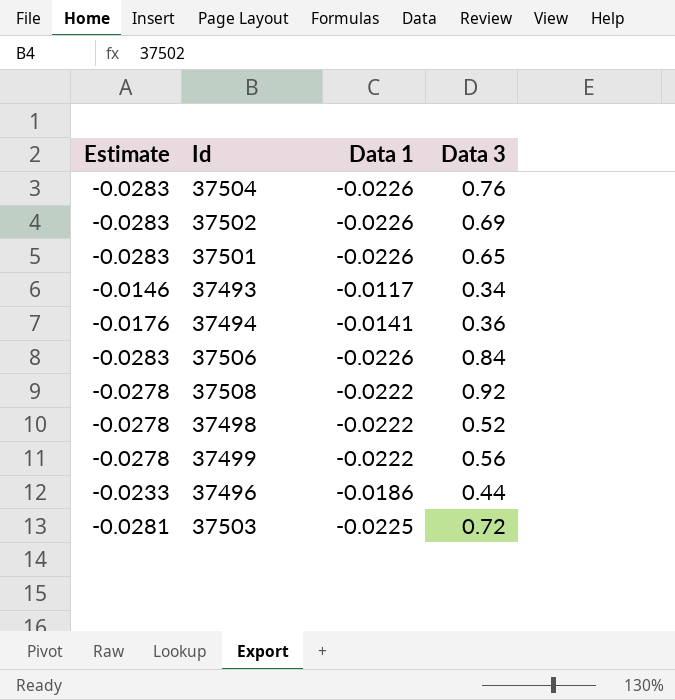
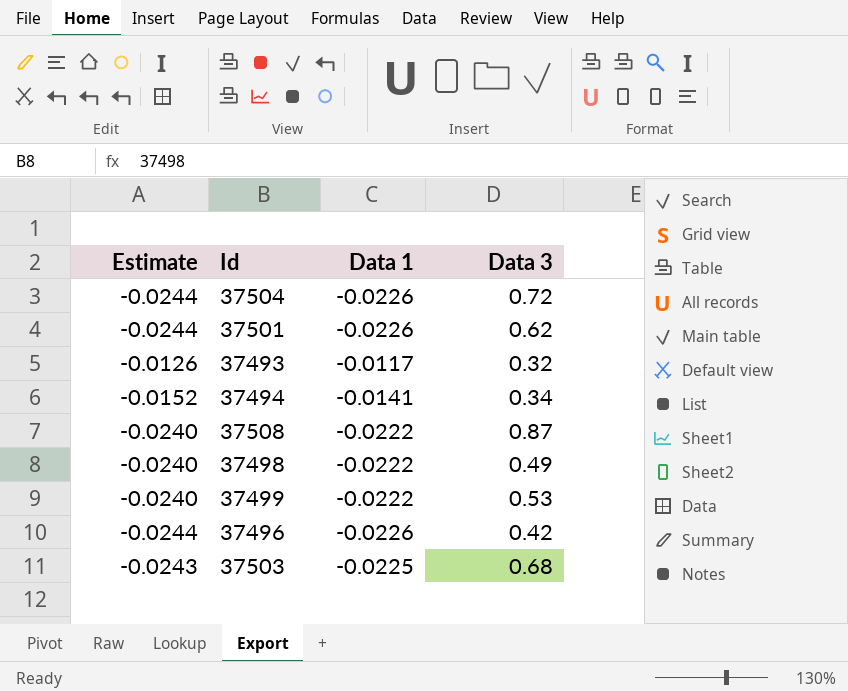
column Estimate | formula: [Data 1] * 1.25 -> [Data 1] * 1.08
row 37502: -0.0283 | -0.0226 | 0.69 -> none
row 37506: -0.0283 | -0.0226 | 0.84 -> none
37504 | Data 3: 0.76 -> 0.72
37501 | Data 3: 0.65 -> 0.62
37493 | Data 3: 0.34 -> 0.32
37494 | Data 3: 0.36 -> 0.34
37508 | Data 3: 0.92 -> 0.87
37498 | Data 3: 0.52 -> 0.49
37499 | Data 3: 0.56 -> 0.53
37496 | Data 1: -0.0186 -> -0.0226
37496 | Data 3: 0.44 -> 0.42
37503 | Data 3: 0.72 -> 0.68

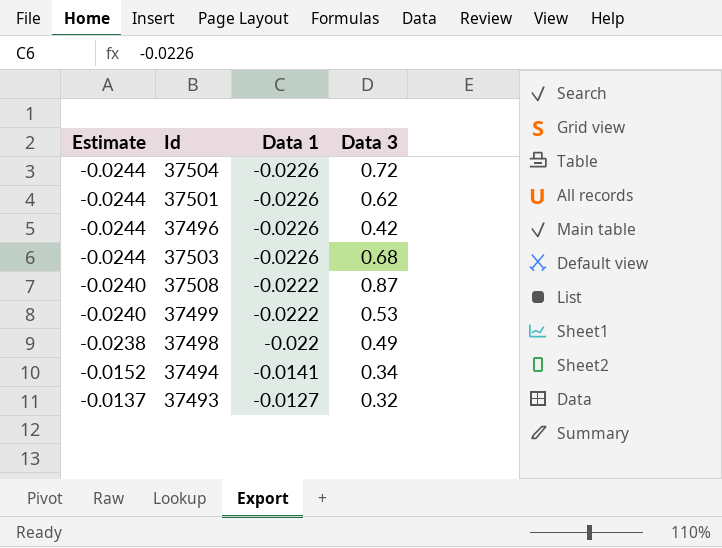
row order: none -> Estimate ascending
37503 | Estimate: -0.0243 -> -0.0244
37503 | Data 1: -0.0225 -> -0.0226
37498 | Estimate: -0.0240 -> -0.0238
37498 | Data 1: -0.0222 -> -0.022
37493 | Estimate: -0.0126 -> -0.0137
37493 | Data 1: -0.0117 -> -0.0127

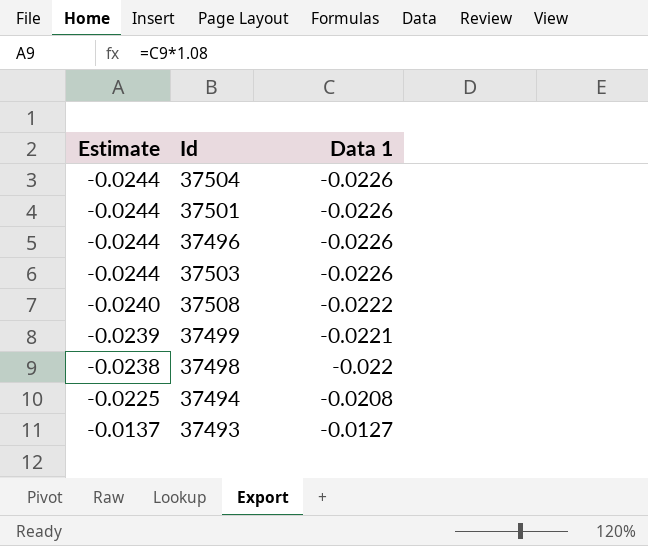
column Data 3 | position: 4 -> none
37499 | Estimate: -0.0240 -> -0.0239
37499 | Data 1: -0.0222 -> -0.0221
37494 | Estimate: -0.0152 -> -0.0225
37494 | Data 1: -0.0141 -> -0.0208

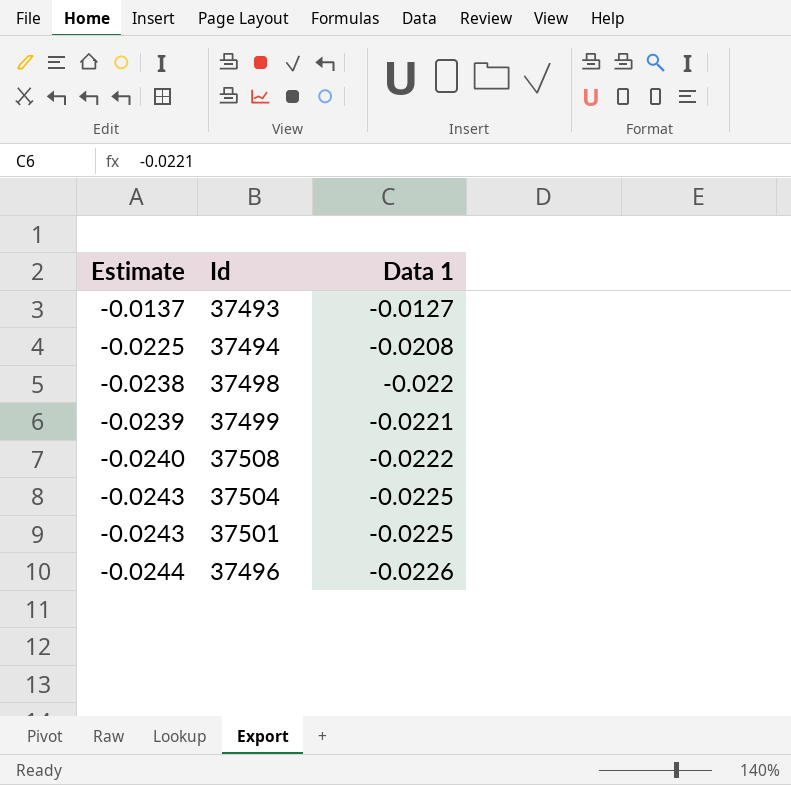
row order: Estimate ascending -> Estimate descending
row 37503: -0.0244 | -0.0226 -> none
37504 | Estimate: -0.0244 -> -0.0243
37504 | Data 1: -0.0226 -> -0.0225
37501 | Estimate: -0.0244 -> -0.0243
37501 | Data 1: -0.0226 -> -0.0225

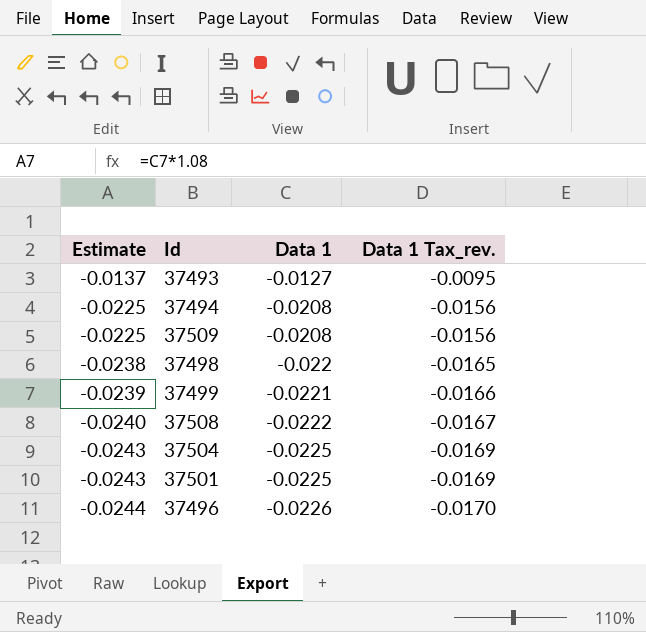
column Data 1 Tax_rev. | formula: none -> [Data 1] * 0.75
row 37509: none -> -0.0225 | -0.0208 | -0.0156

